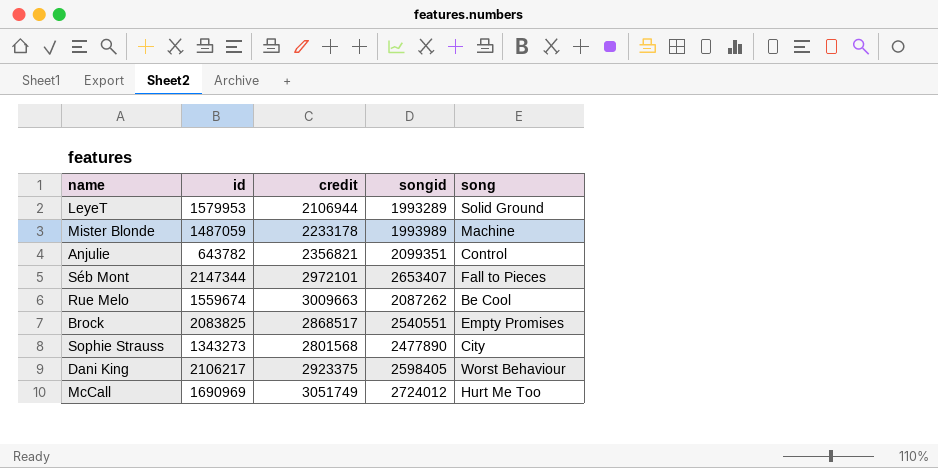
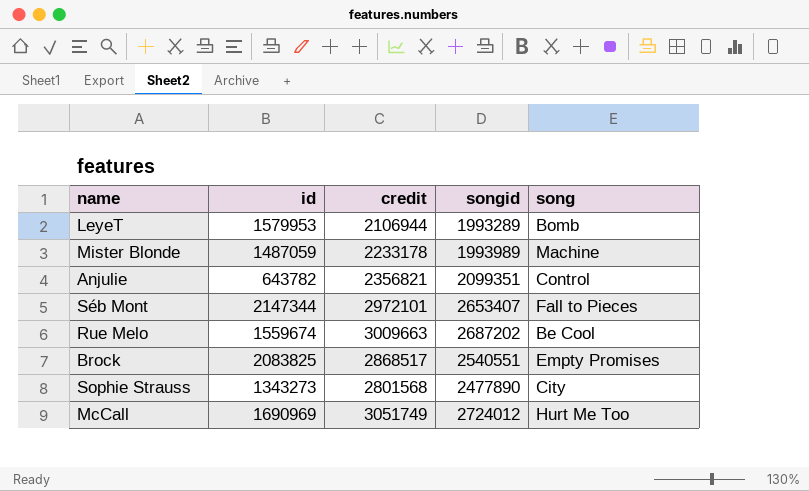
row Dani King: 2106217 | 2923375 | 2598405 | Worst Behaviour -> none
LeyeT | song: Solid Ground -> Bomb
Rue Melo | songid: 2087262 -> 2687202

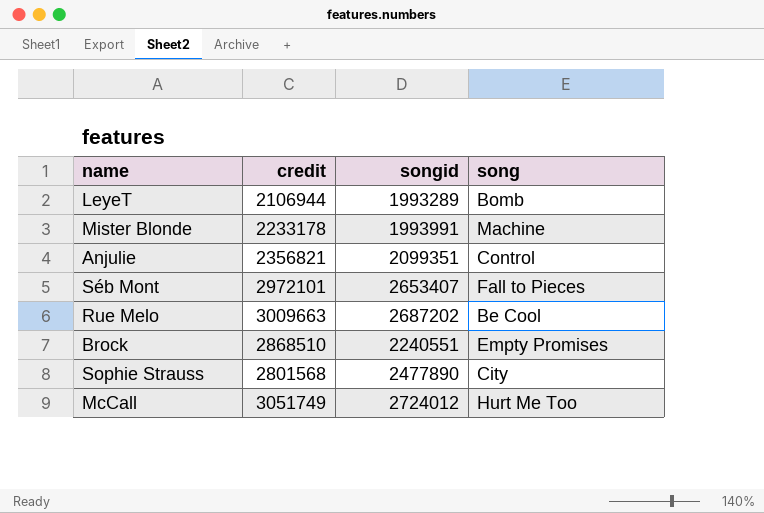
column id | position: 2 -> none
Mister Blonde | songid: 1993989 -> 1993991
Brock | credit: 2868517 -> 2868510
Brock | songid: 2540551 -> 2240551

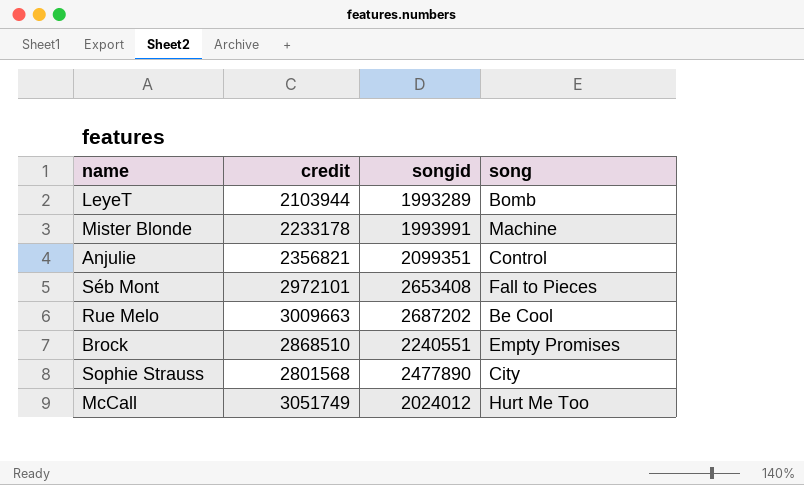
LeyeT | credit: 2106944 -> 2103944
Séb Mont | songid: 2653407 -> 2653408
McCall | songid: 2724012 -> 2024012

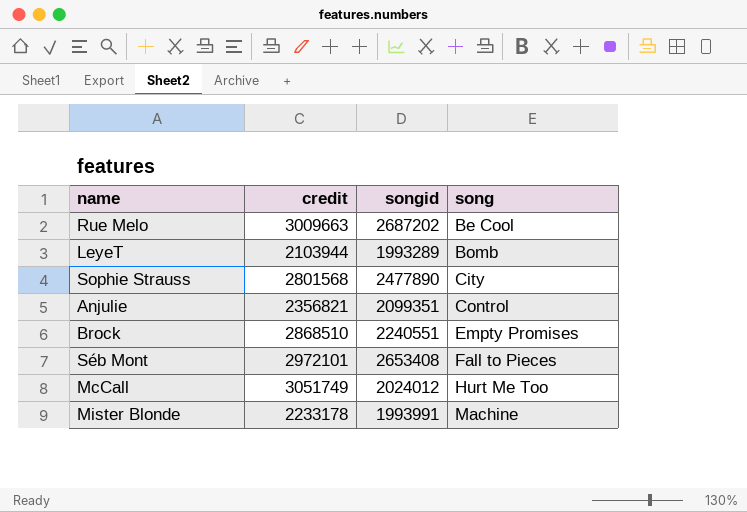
row order: none -> song ascending

